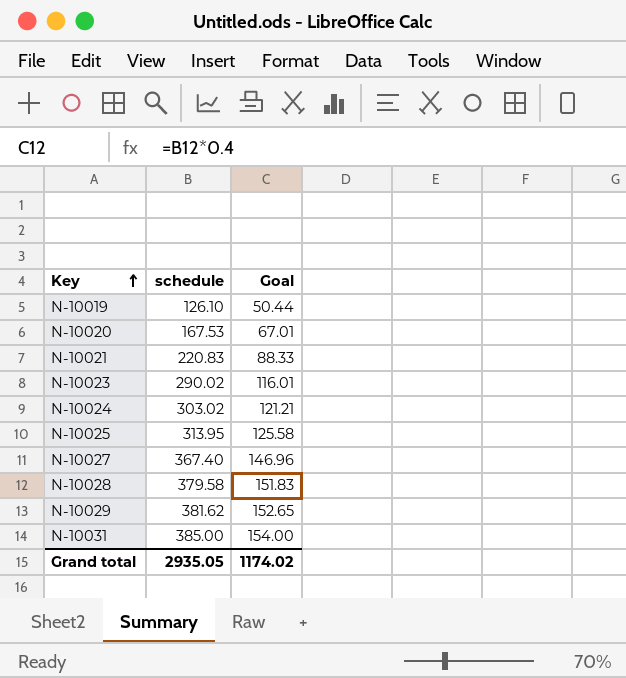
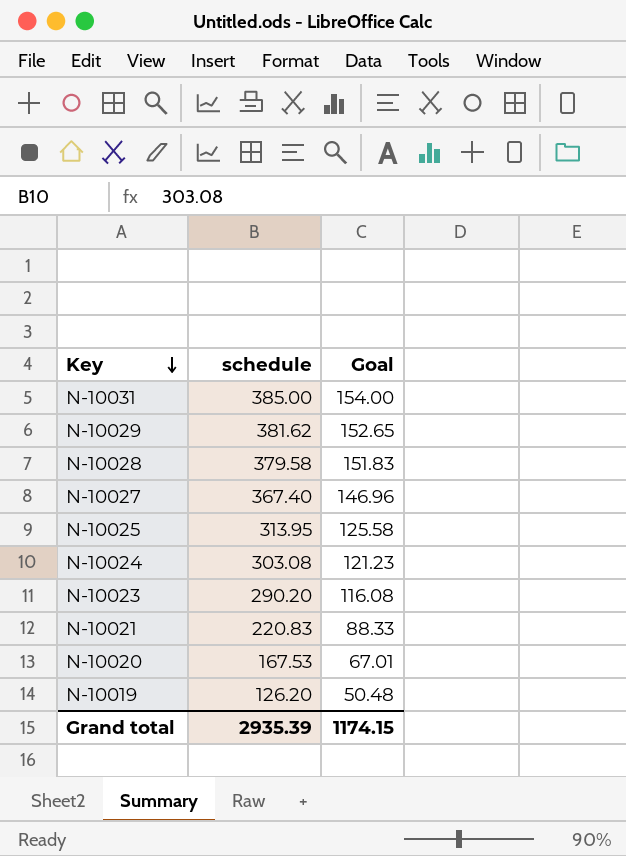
row order: Key ascending -> Key descending
N-10024 | schedule: 303.02 -> 303.08
N-10024 | Goal: 121.21 -> 121.23
N-10023 | schedule: 290.02 -> 290.20
N-10023 | Goal: 116.01 -> 116.08
N-10019 | schedule: 126.10 -> 126.20
N-10019 | Goal: 50.44 -> 50.48
Grand total | schedule: 2935.05 -> 2935.39
Grand total | Goal: 1174.02 -> 1174.15

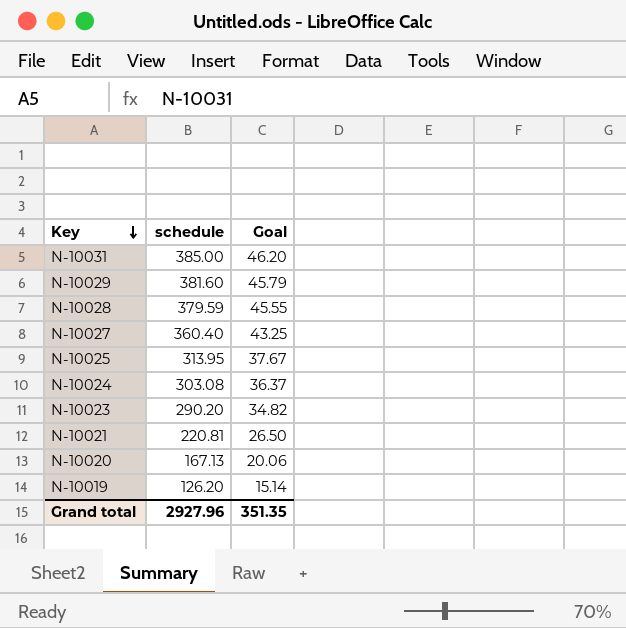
column Goal | formula: [schedule] * 0.4 -> [schedule] * 0.12
N-10029 | schedule: 381.62 -> 381.60
N-10028 | schedule: 379.58 -> 379.59
N-10027 | schedule: 367.40 -> 360.40
N-10021 | schedule: 220.83 -> 220.81
N-10020 | schedule: 167.53 -> 167.13
Grand total | schedule: 2935.39 -> 2927.96
Grand total | Goal: 1174.15 -> 351.35

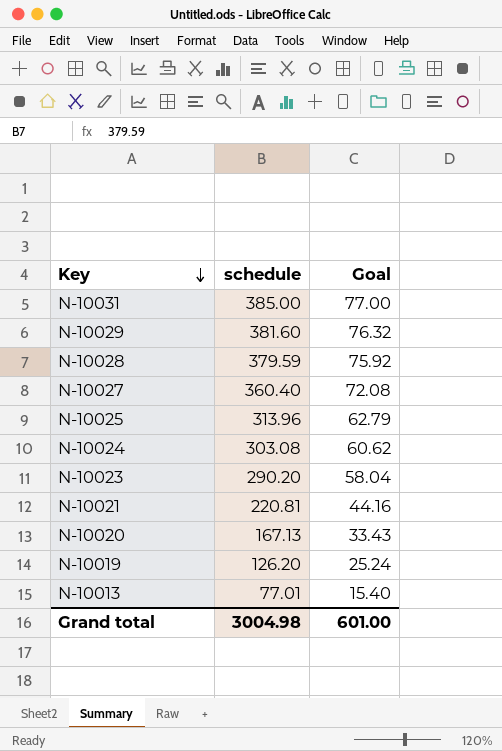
column Goal | formula: [schedule] * 0.12 -> [schedule] * 0.2
N-10025 | schedule: 313.95 -> 313.96
row N-10013: none -> 77.01 | 15.40
Grand total | schedule: 2927.96 -> 3004.98
Grand total | Goal: 351.35 -> 601.00

